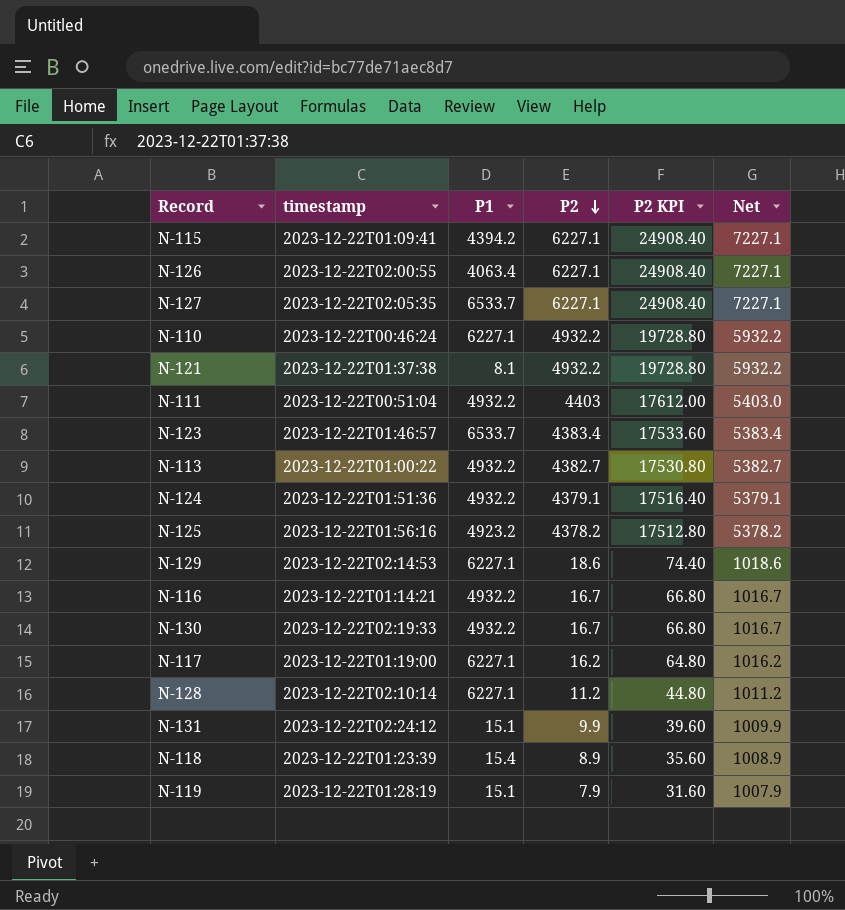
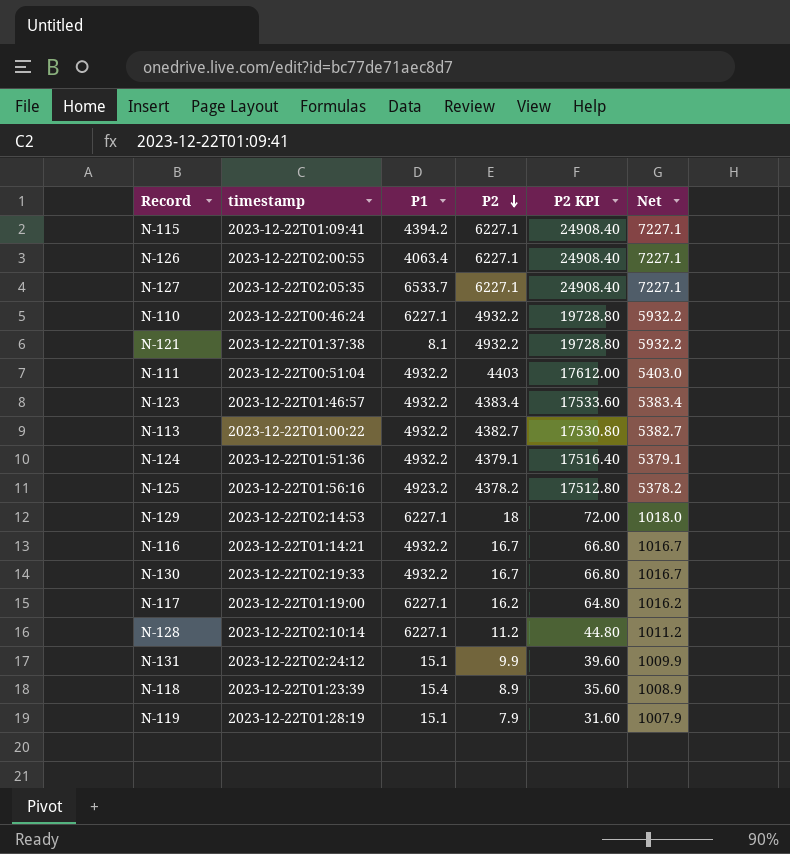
N-123 | P1: 6533.7 -> 4932.2
N-129 | P2: 18.6 -> 18
N-129 | P2 KPI: 74.40 -> 72.00
N-129 | Net: 1018.6 -> 1018.0

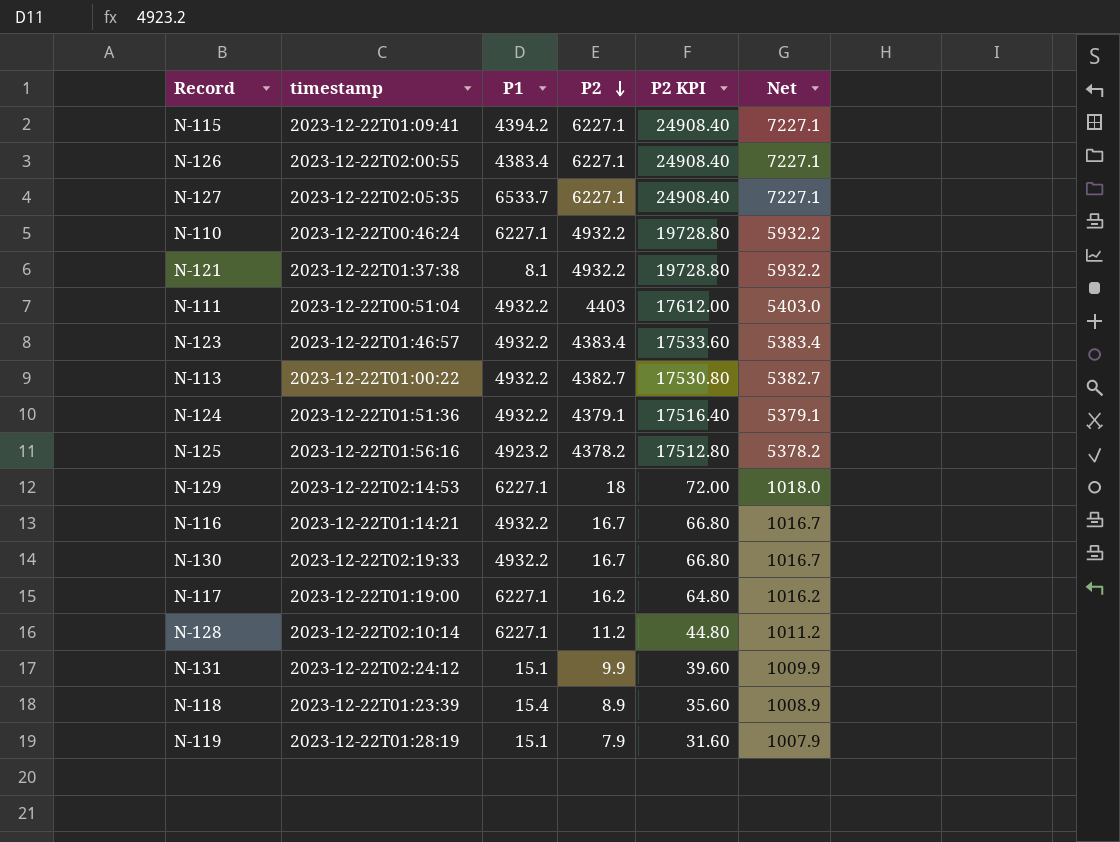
N-126 | P1: 4063.4 -> 4383.4

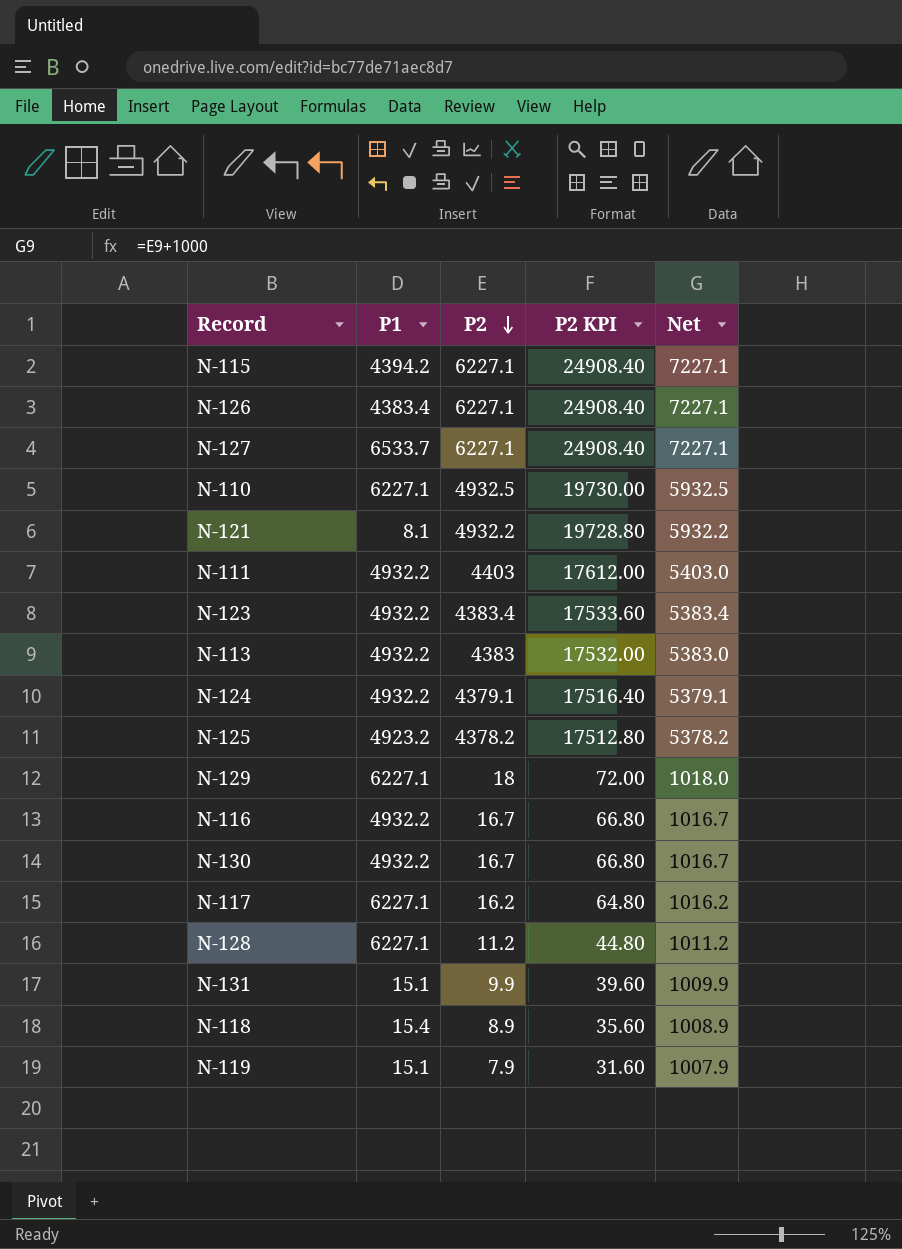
column timestamp | position: 2 -> none
N-110 | P2: 4932.2 -> 4932.5
N-110 | P2 KPI: 19728.80 -> 19730.00
N-110 | Net: 5932.2 -> 5932.5
N-113 | P2: 4382.7 -> 4383
N-113 | P2 KPI: 17530.80 -> 17532.00
N-113 | Net: 5382.7 -> 5383.0

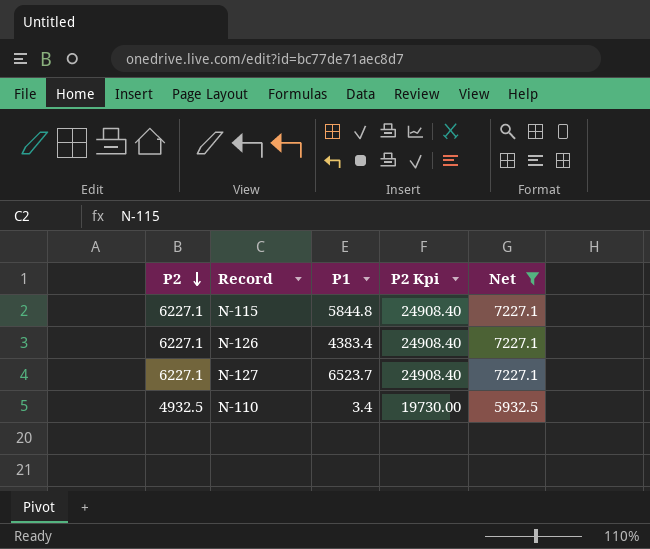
filter: none -> Net >= 5932.5
column P2 | position: 3 -> 1
column name: P2 KPI -> P2 Kpi
N-115 | P1: 4394.2 -> 5844.8
N-127 | P1: 6533.7 -> 6523.7
N-110 | P1: 6227.1 -> 3.4

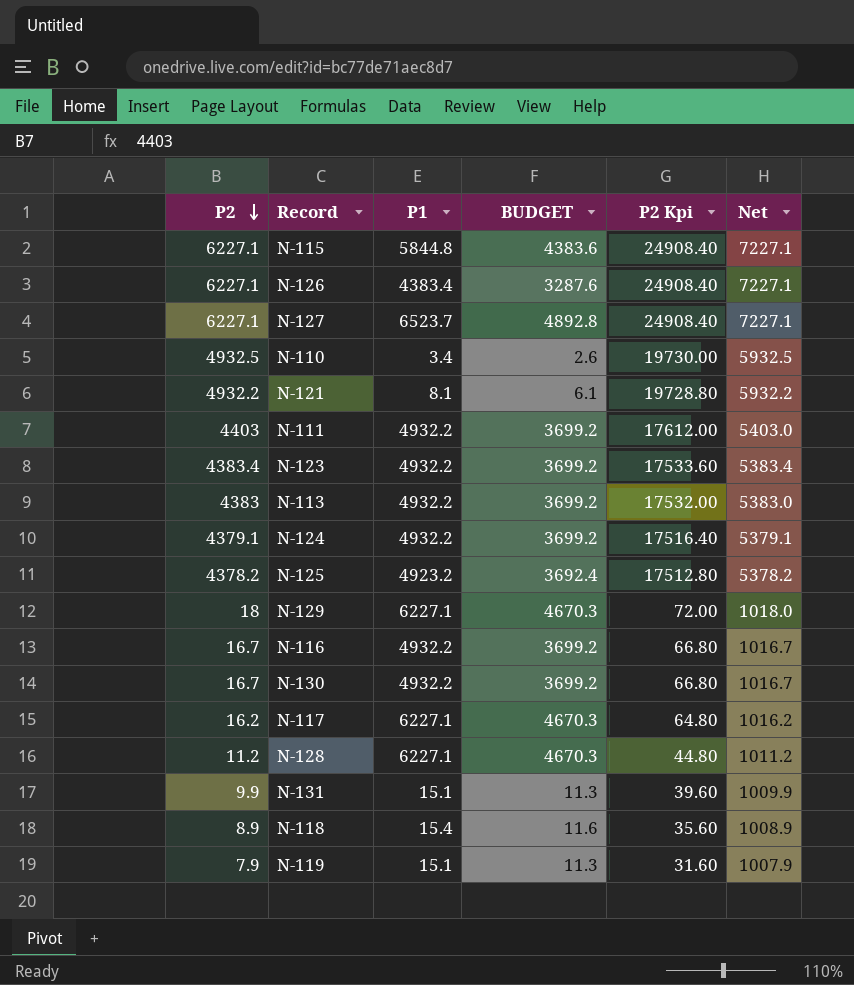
filter: Net >= 5932.5 -> none
column BUDGET | formula: none -> [P1] * 0.75

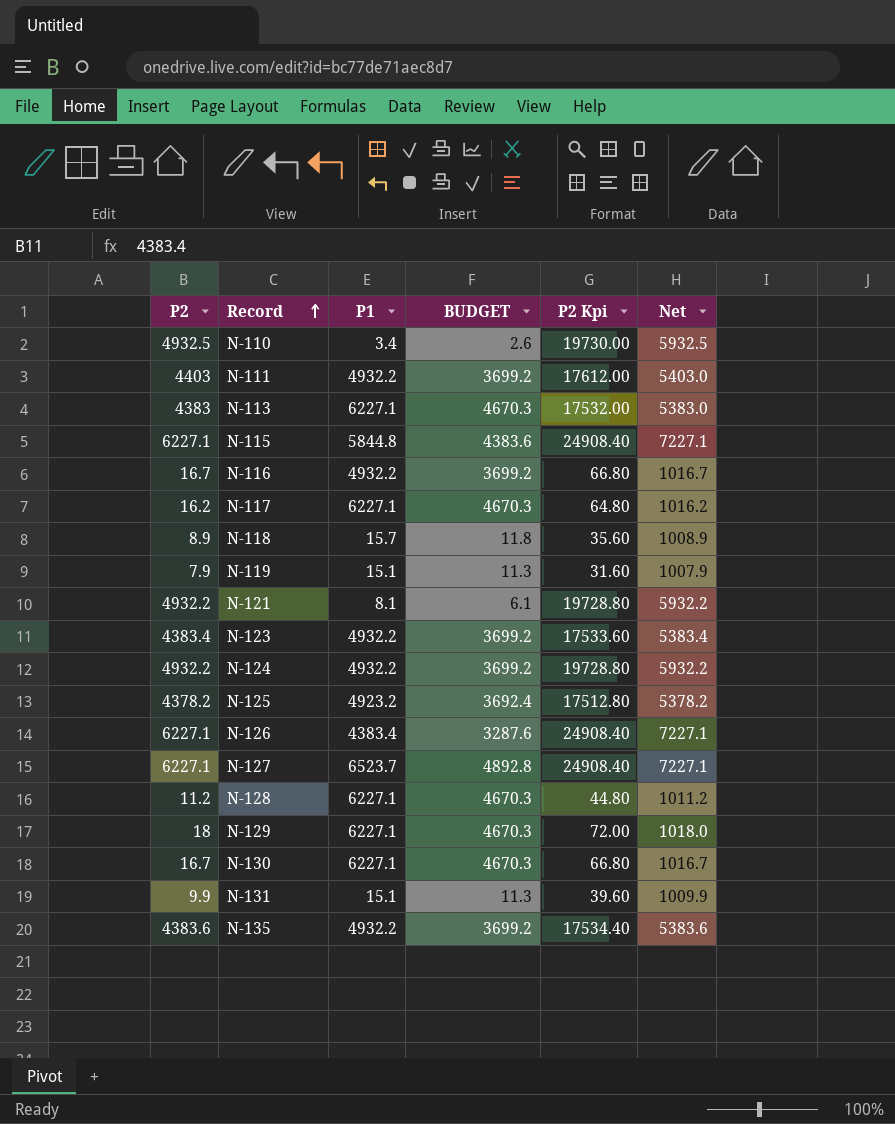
row order: P2 descending -> Record ascending
N-113 | P1: 4932.2 -> 6227.1
N-113 | BUDGET: 3699.2 -> 4670.3
N-118 | P1: 15.4 -> 15.7
N-118 | BUDGET: 11.6 -> 11.8
N-124 | P2: 4379.1 -> 4932.2
N-124 | P2 Kpi: 17516.40 -> 19728.80
N-124 | Net: 5379.1 -> 5932.2
N-130 | P1: 4932.2 -> 6227.1
N-130 | BUDGET: 3699.2 -> 4670.3
row N-135: none -> 4383.6 | 4932.2 | 3699.2 | 17534.40 | 5383.6

